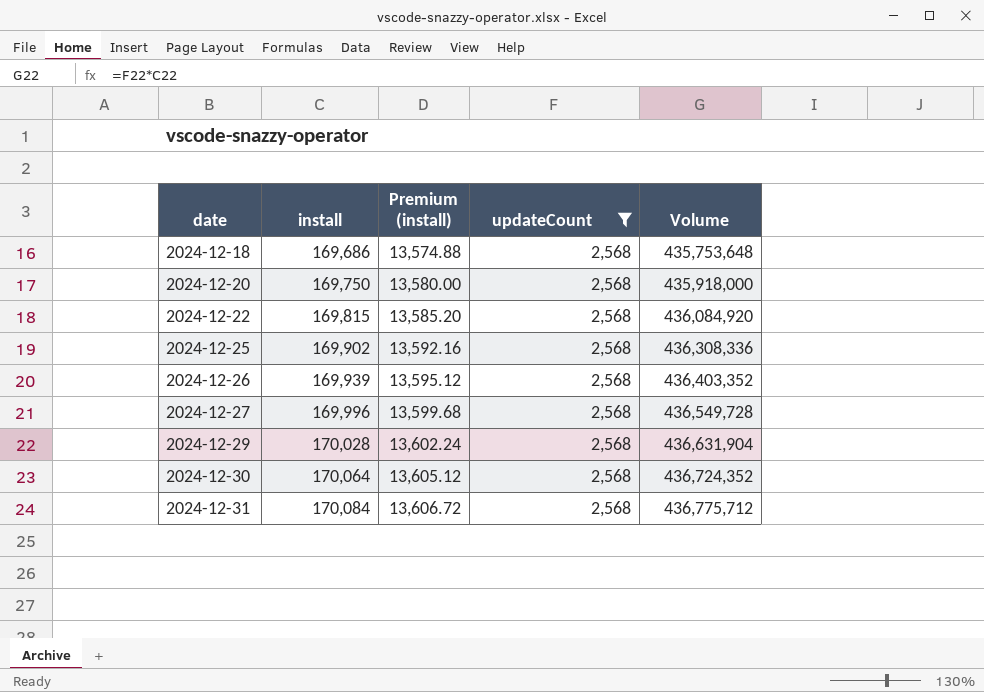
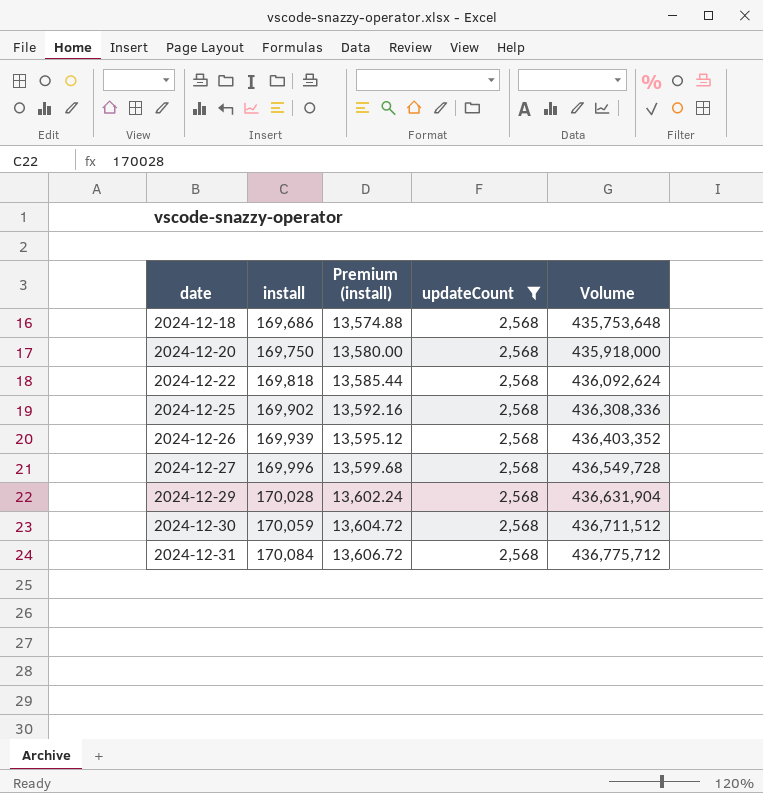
2024-12-22 | install: 169,815 -> 169,818
2024-12-22 | Premium (install): 13,585.20 -> 13,585.44
2024-12-22 | Volume: 436,084,920 -> 436,092,624
2024-12-30 | install: 170,064 -> 170,059
2024-12-30 | Premium (install): 13,605.12 -> 13,604.72
2024-12-30 | Volume: 436,724,352 -> 436,711,512

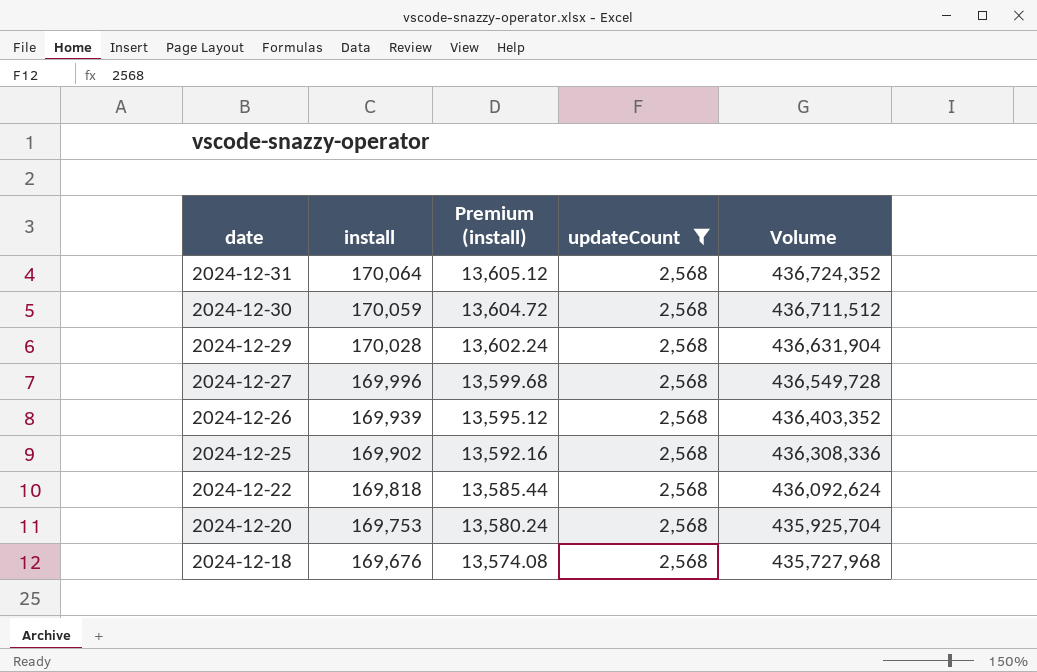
row order: date ascending -> date descending
2024-12-31 | install: 170,084 -> 170,064
2024-12-31 | Premium (install): 13,606.72 -> 13,605.12
2024-12-31 | Volume: 436,775,712 -> 436,724,352
2024-12-20 | install: 169,750 -> 169,753
2024-12-20 | Premium (install): 13,580.00 -> 13,580.24
2024-12-20 | Volume: 435,918,000 -> 435,925,704
2024-12-18 | install: 169,686 -> 169,676
2024-12-18 | Premium (install): 13,574.88 -> 13,574.08
2024-12-18 | Volume: 435,753,648 -> 435,727,968

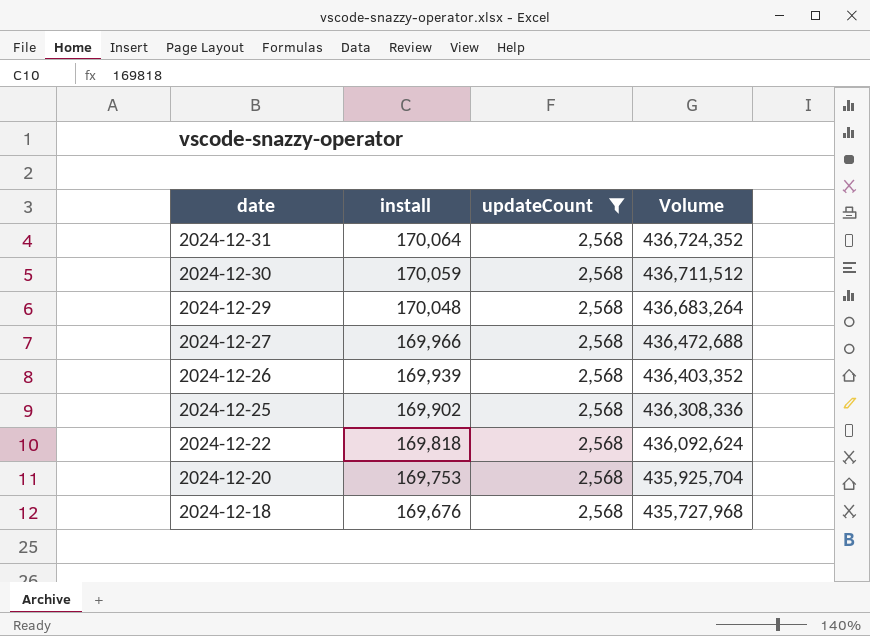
column Premium (install) | formula: [install] * 0.08 -> none
2024-12-29 | install: 170,028 -> 170,048
2024-12-29 | Volume: 436,631,904 -> 436,683,264
2024-12-27 | install: 169,996 -> 169,966
2024-12-27 | Volume: 436,549,728 -> 436,472,688

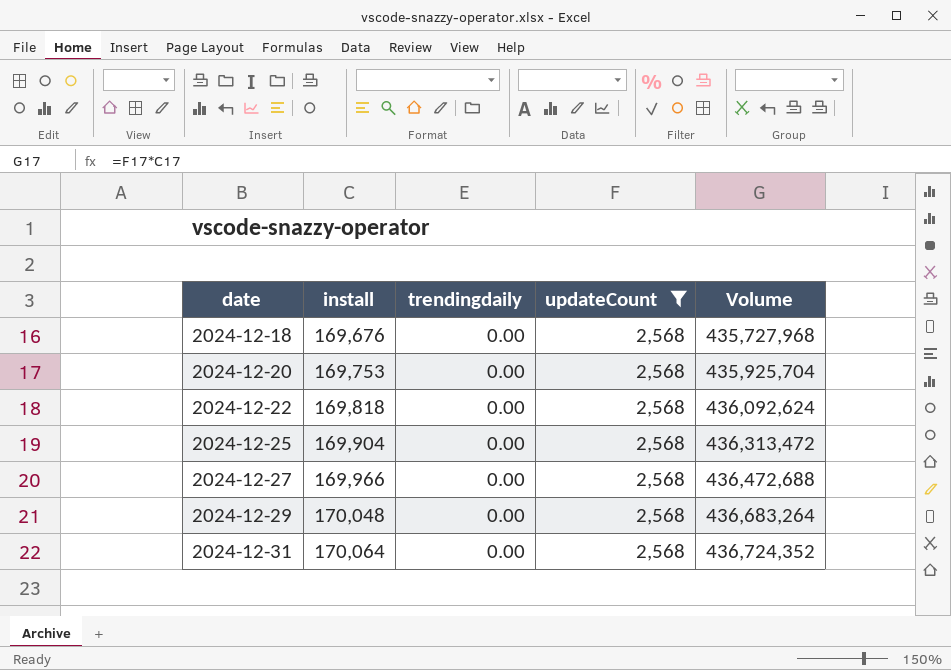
row order: date descending -> date ascending
column trendingdaily | position: none -> 3
row 2024-12-30: 170,059 | 2,568 | 436,711,512 -> none
row 2024-12-26: 169,939 | 2,568 | 436,403,352 -> none
2024-12-25 | install: 169,902 -> 169,904
2024-12-25 | Volume: 436,308,336 -> 436,313,472

